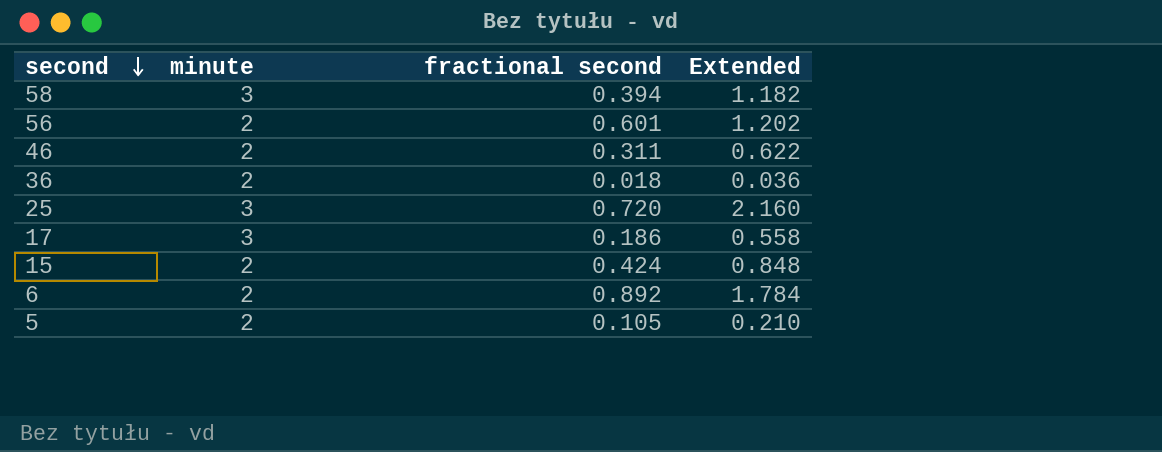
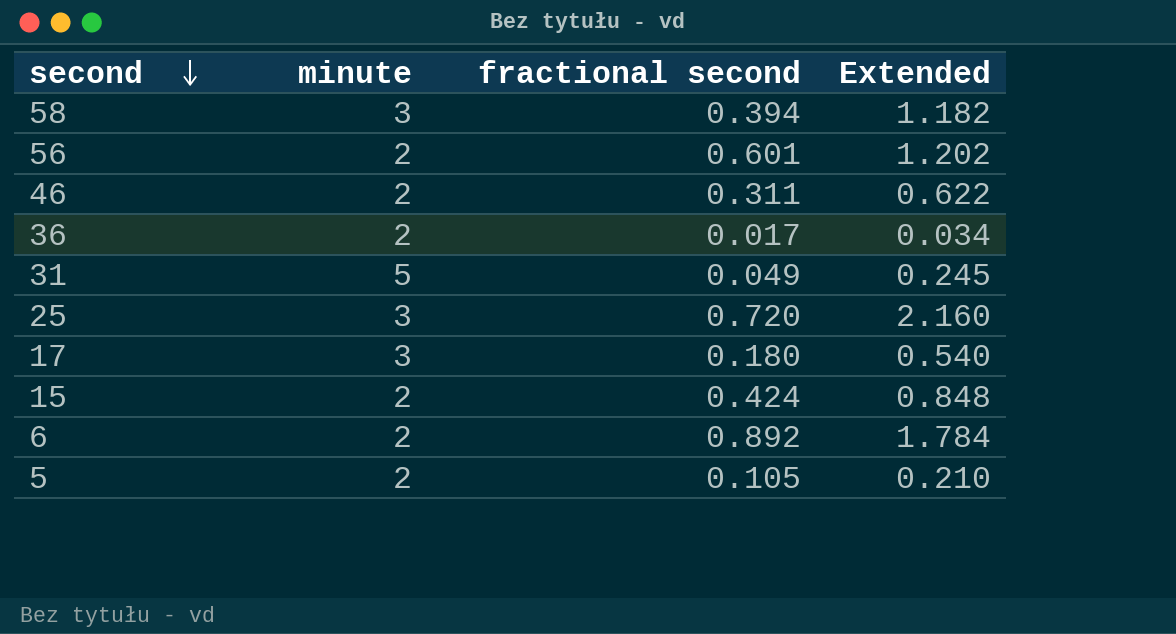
36 | fractional second: 0.018 -> 0.017
36 | Extended: 0.036 -> 0.034
row 31: none -> 5 | 0.049 | 0.245
17 | fractional second: 0.186 -> 0.180
17 | Extended: 0.558 -> 0.540

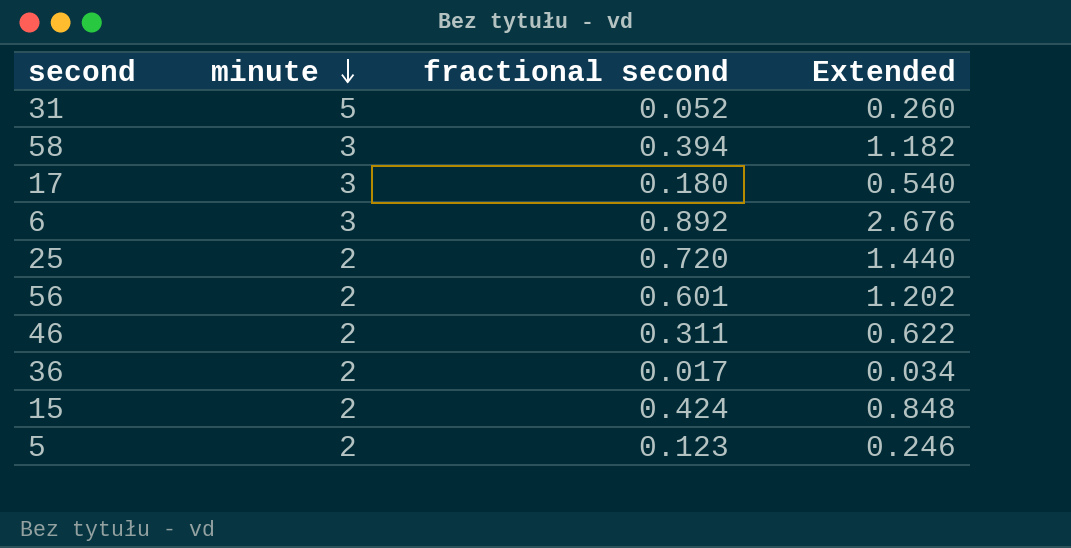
row order: second descending -> minute descending
31 | fractional second: 0.049 -> 0.052
31 | Extended: 0.245 -> 0.260
6 | minute: 2 -> 3
6 | Extended: 1.784 -> 2.676
25 | minute: 3 -> 2
25 | Extended: 2.160 -> 1.440
5 | fractional second: 0.105 -> 0.123
5 | Extended: 0.210 -> 0.246

